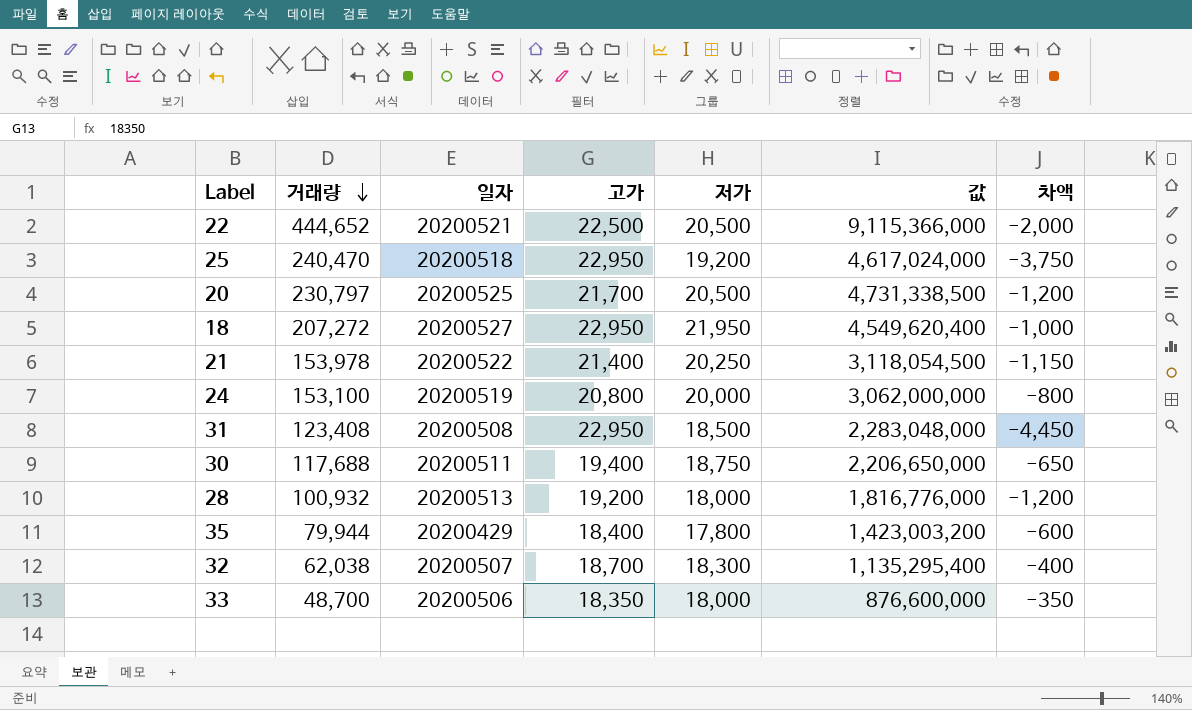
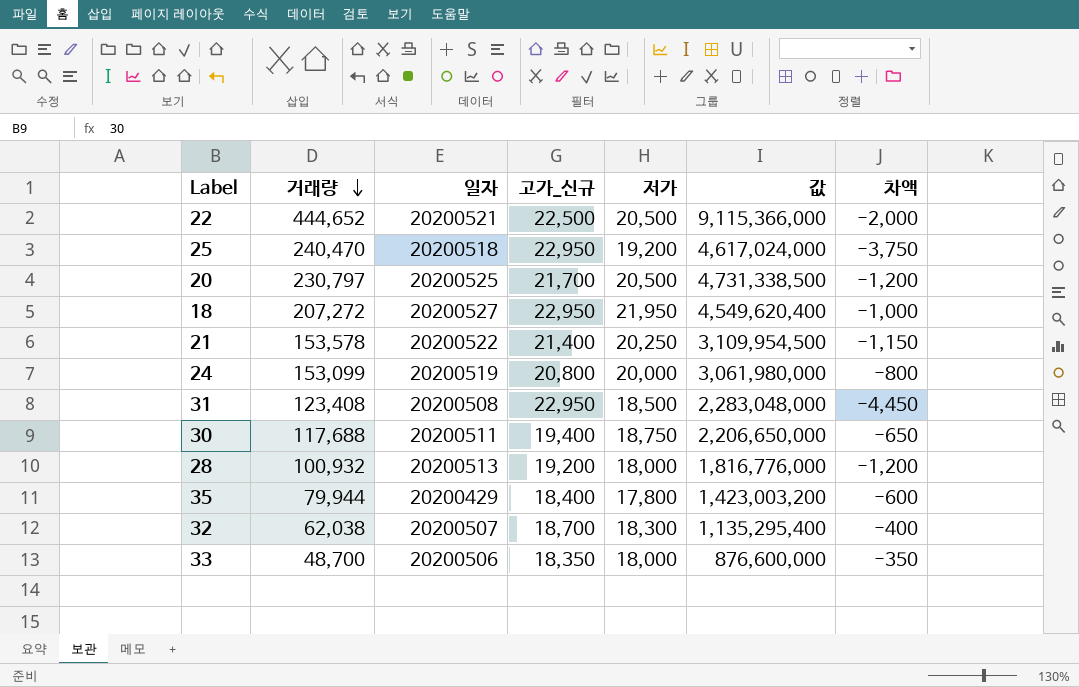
column name: 고가 -> 고가_신규
21 | 거래량: 153,978 -> 153,578
21 | 값: 3,118,054,500 -> 3,109,954,500
24 | 거래량: 153,100 -> 153,099
24 | 값: 3,062,000,000 -> 3,061,980,000

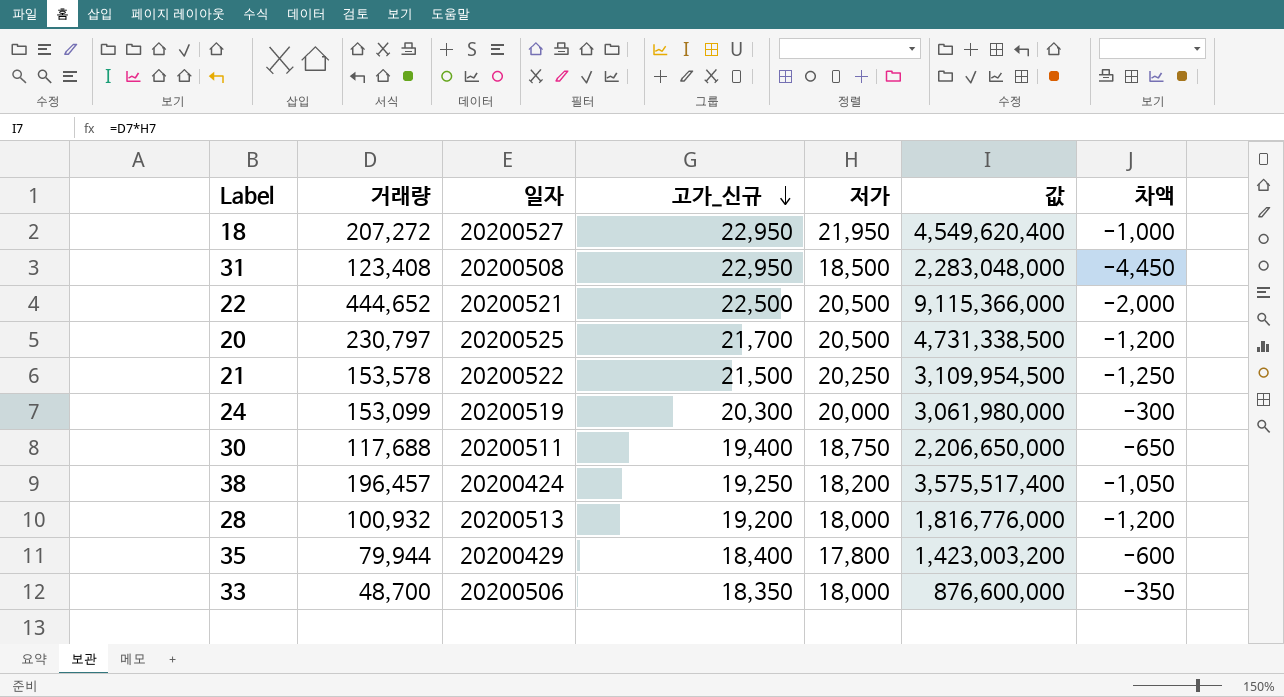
row order: 거래량 descending -> 고가_신규 descending
row 25: 240,470 | 20200518 | 22,950 | 19,200 | 4,617,024,000 | -3,750 -> none
row 32: 62,038 | 20200507 | 18,700 | 18,300 | 1,135,295,400 | -400 -> none
21 | 고가_신규: 21,400 -> 21,500
21 | 차액: -1,150 -> -1,250
24 | 고가_신규: 20,800 -> 20,300
24 | 차액: -800 -> -300
row 38: none -> 196,457 | 20200424 | 19,250 | 18,200 | 3,575,517,400 | -1,050

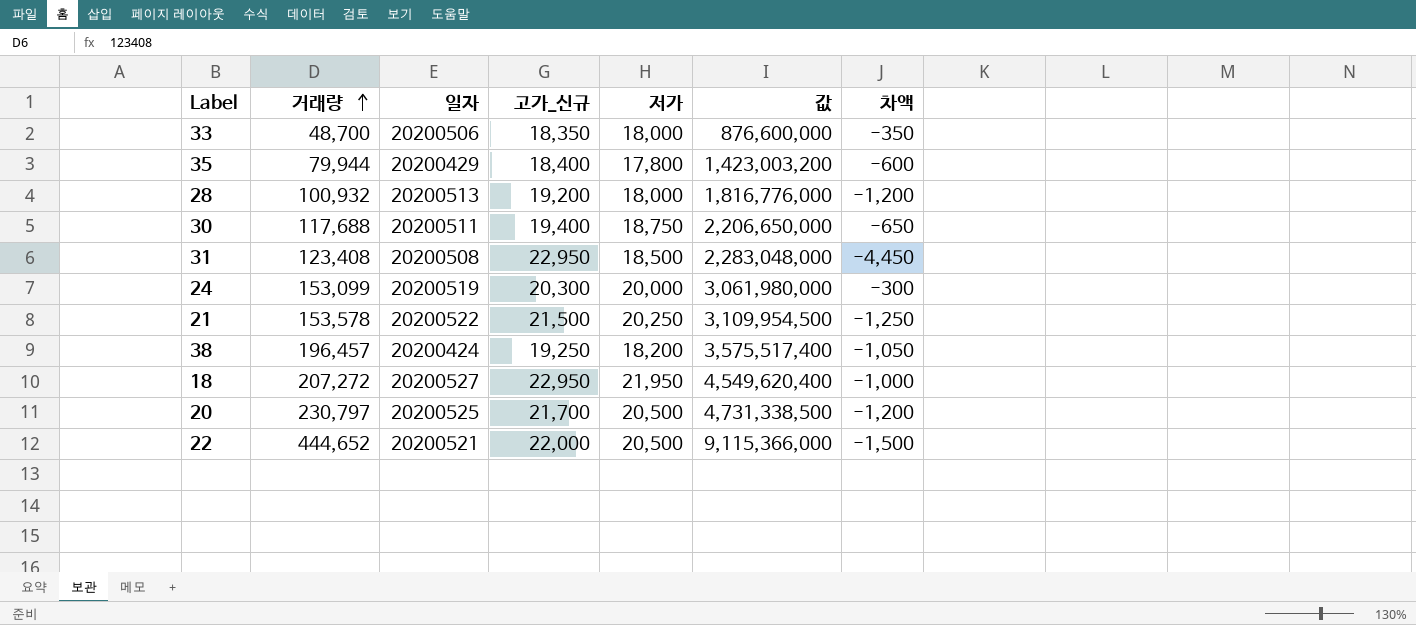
row order: 고가_신규 descending -> 거래량 ascending
22 | 고가_신규: 22,500 -> 22,000
22 | 차액: -2,000 -> -1,500

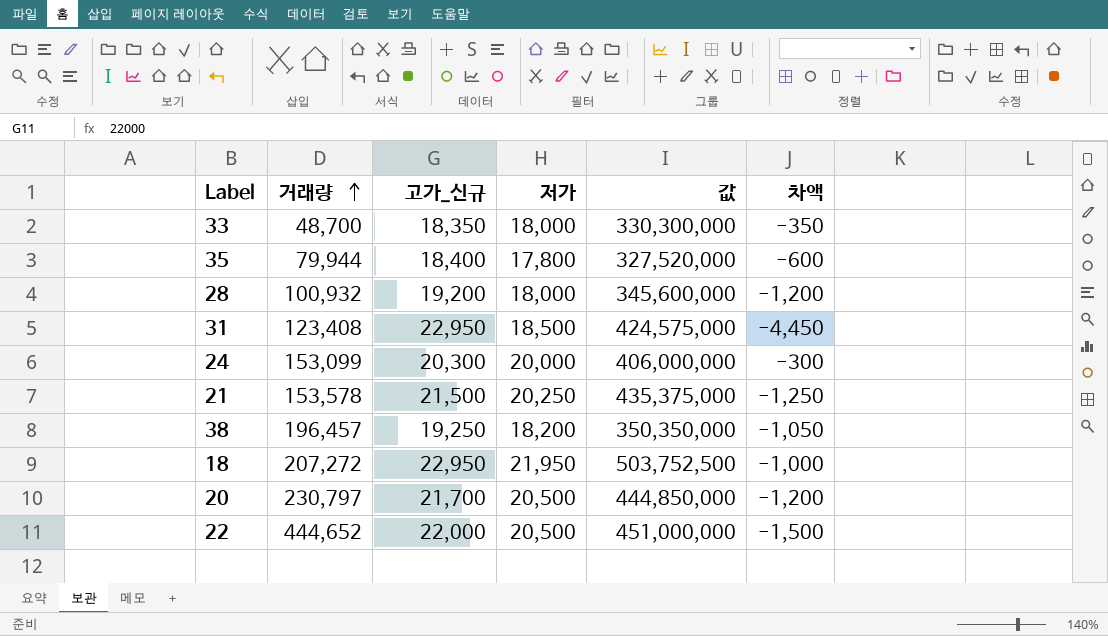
column 일자 | position: 3 -> none
column 값 | formula: [거래량] * [저가] -> [고가_신규] * [저가]
row 30: 117,688 | 20200511 | 19,400 | 18,750 | 2,206,650,000 | -650 -> none

